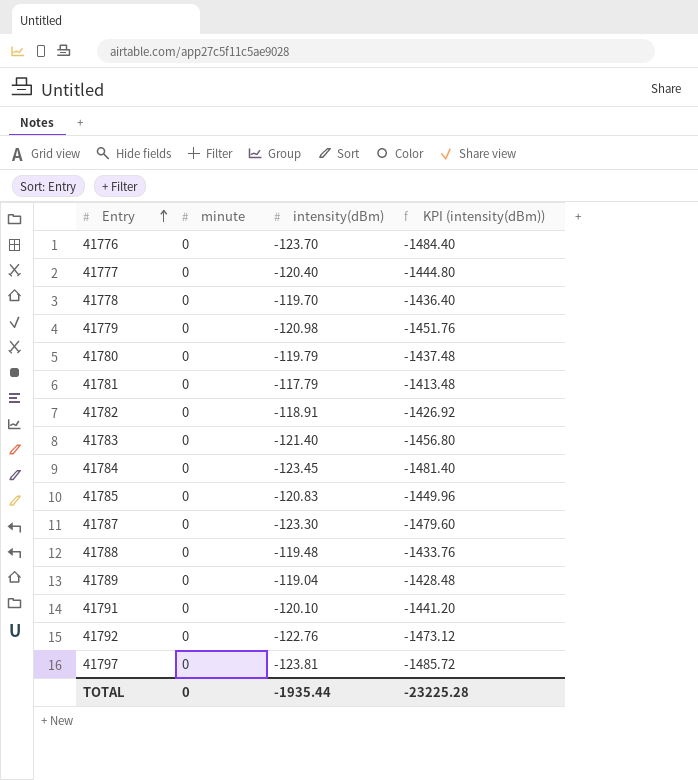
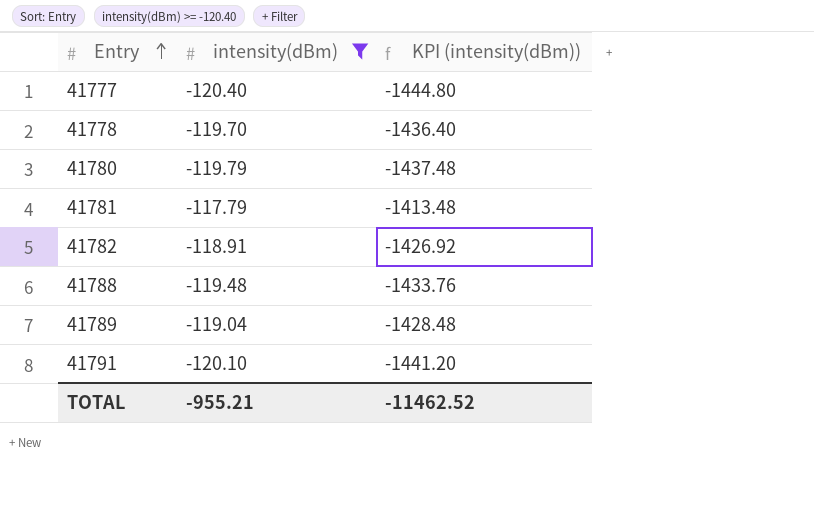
filter: none -> intensity(dBm) >= -120.40
column minute | position: 2 -> none
TOTAL | intensity(dBm): -1935.44 -> -955.21
TOTAL | KPI (intensity(dBm)): -23225.28 -> -11462.52

